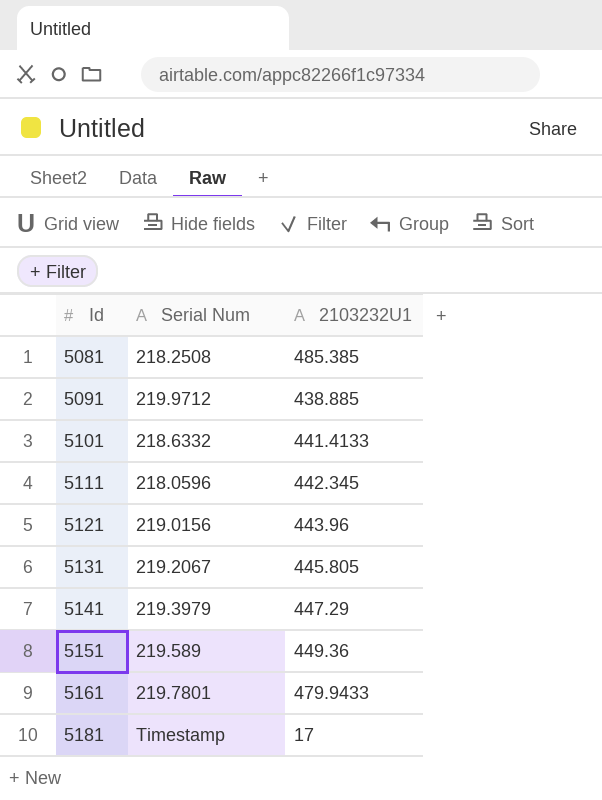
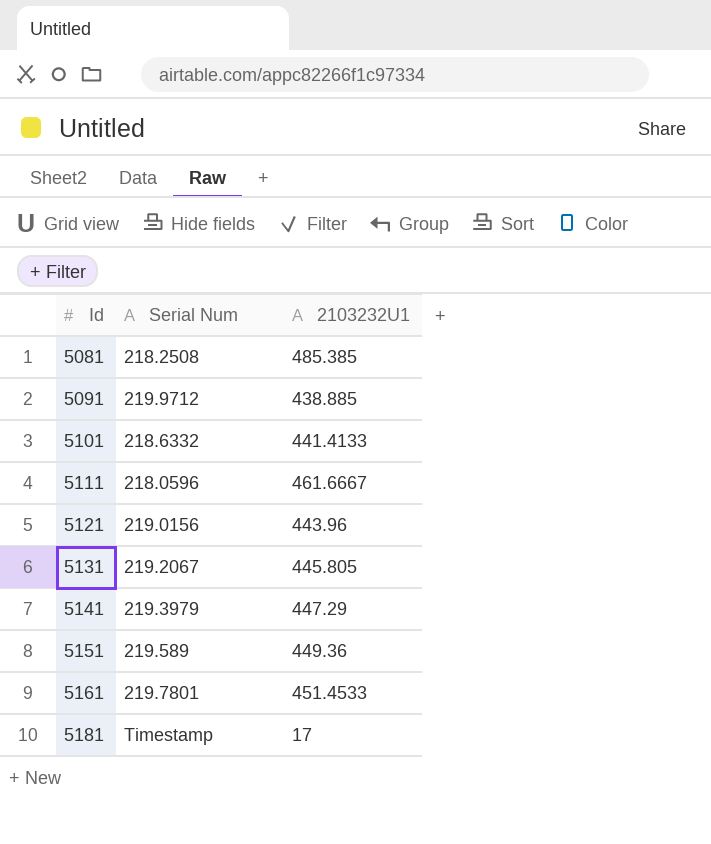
5111 | 2103232U1: 442.345 -> 461.6667
5161 | 2103232U1: 479.9433 -> 451.4533

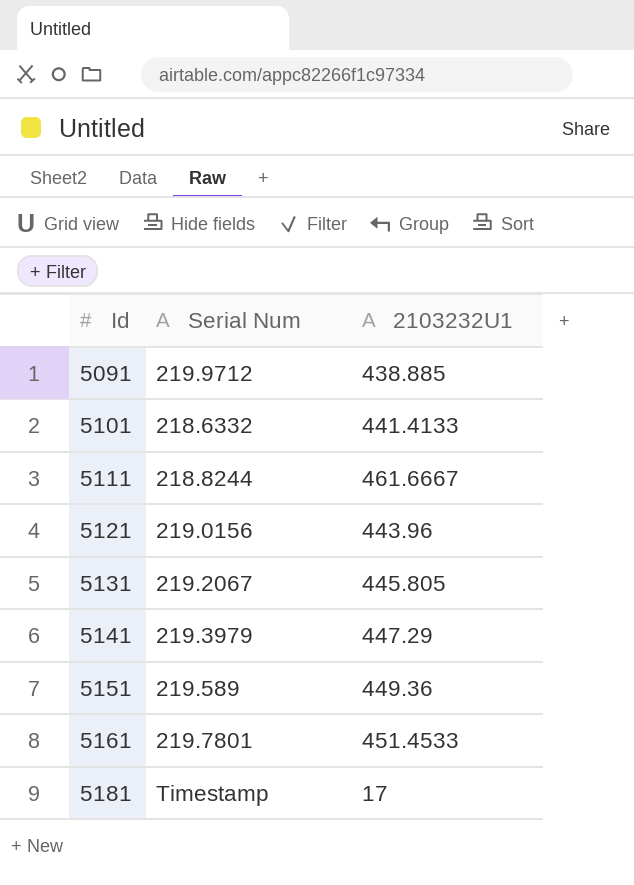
row 5081: 218.2508 | 485.385 -> none
5111 | Serial Num: 218.0596 -> 218.8244

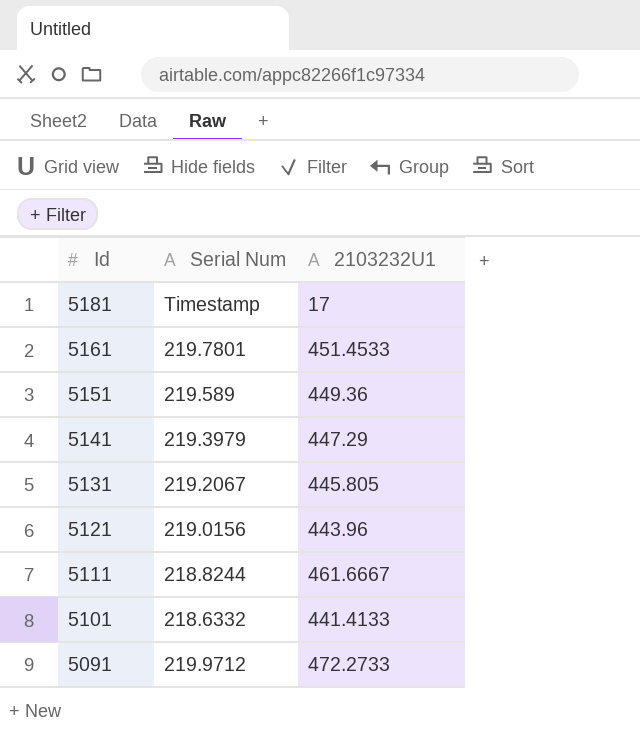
row order: Id ascending -> Id descending
5091 | 2103232U1: 438.885 -> 472.2733

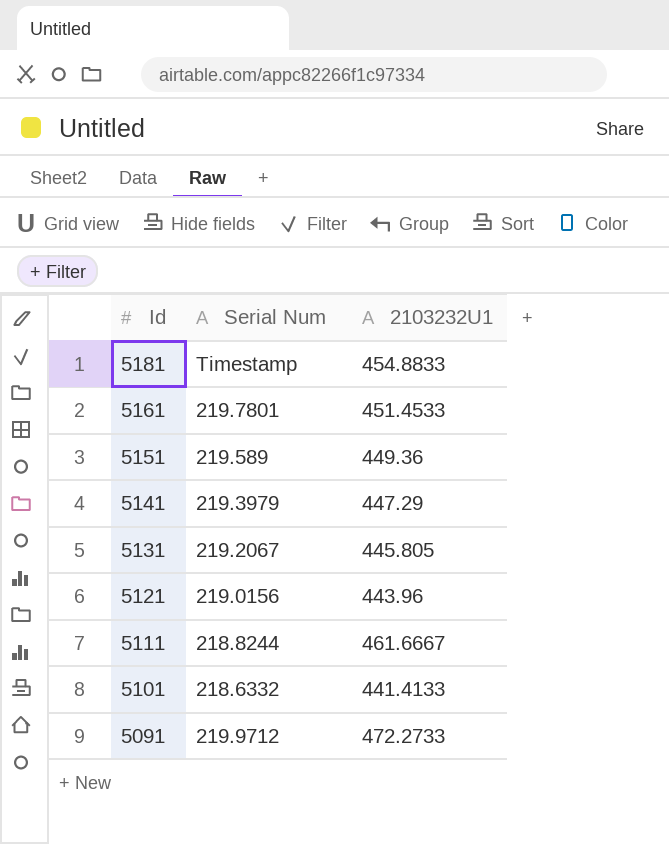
5181 | 2103232U1: 17 -> 454.8833

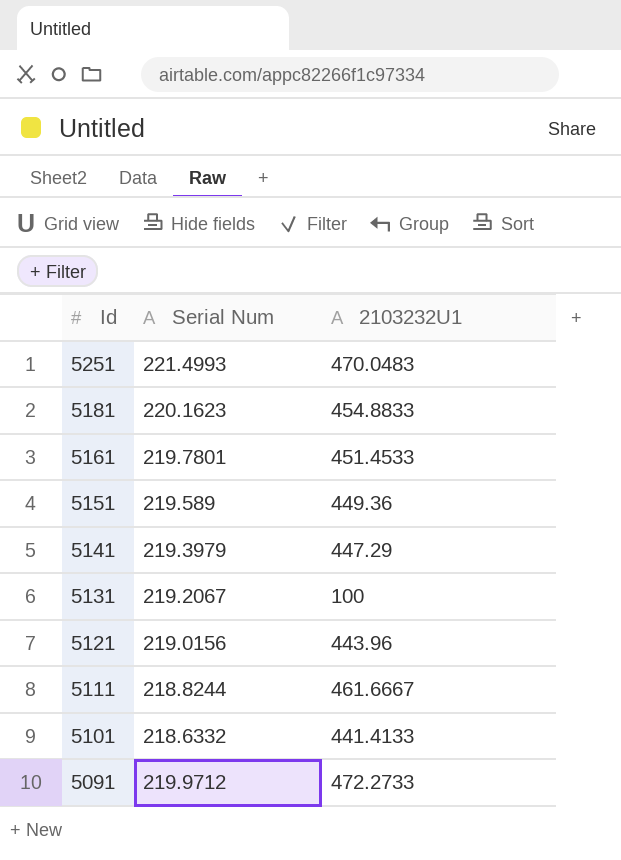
row 5251: none -> 221.4993 | 470.0483
5181 | Serial Num: Timestamp -> 220.1623
5131 | 2103232U1: 445.805 -> 100

